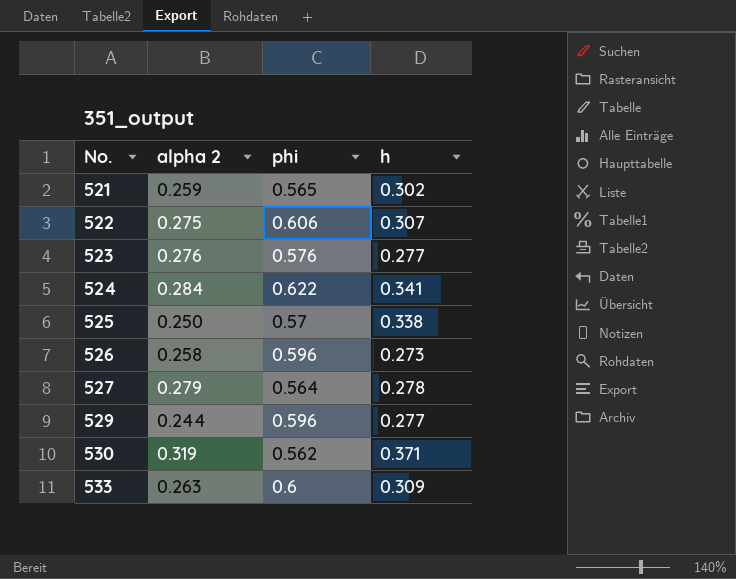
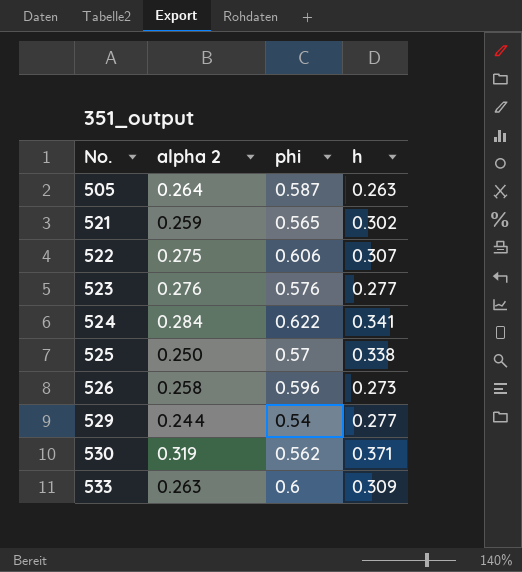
row 527: 0.279 | 0.564 | 0.278 -> none
row 505: none -> 0.264 | 0.587 | 0.263
529 | phi: 0.596 -> 0.54

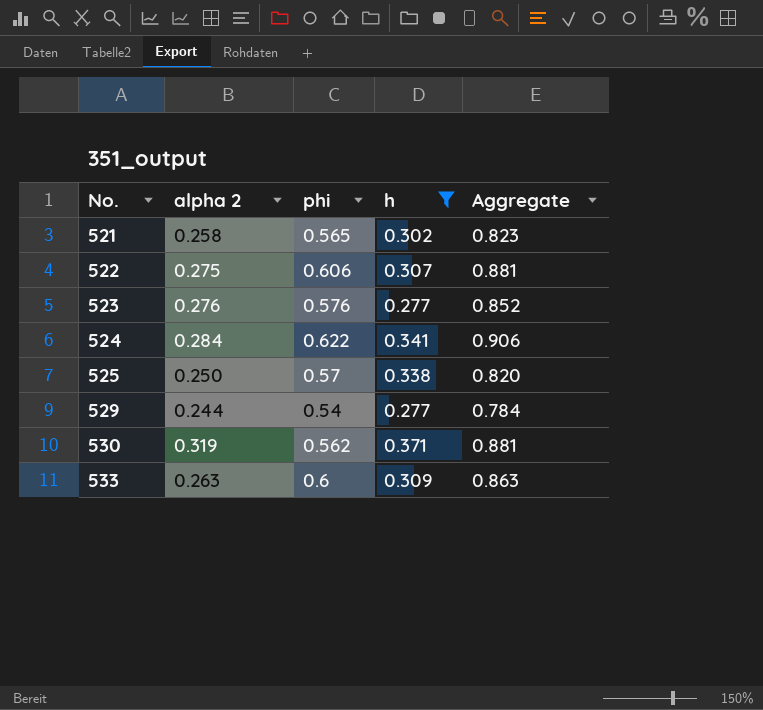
filter: none -> h >= 0.277
column Aggregate | formula: none -> [alpha 2] + [phi]
521 | alpha 2: 0.259 -> 0.258

